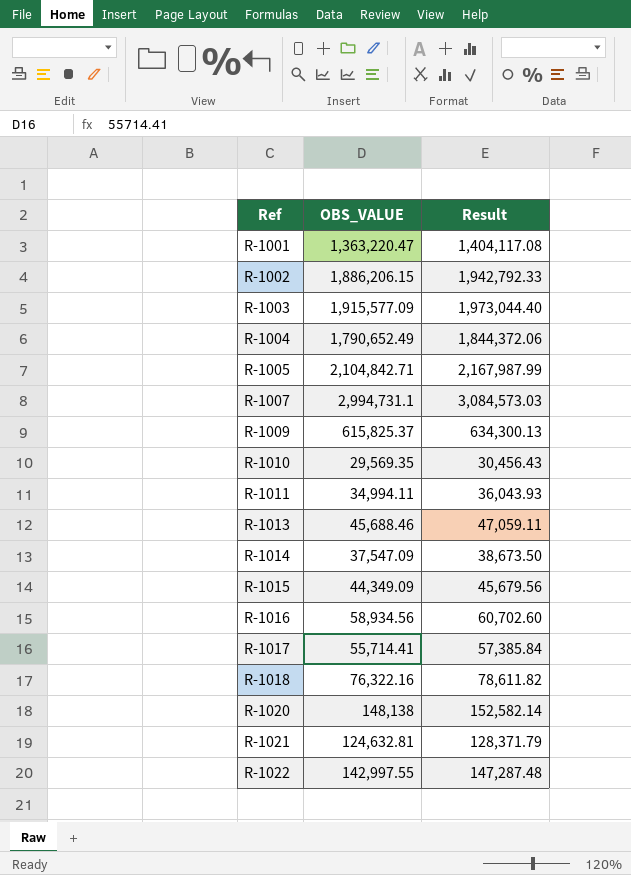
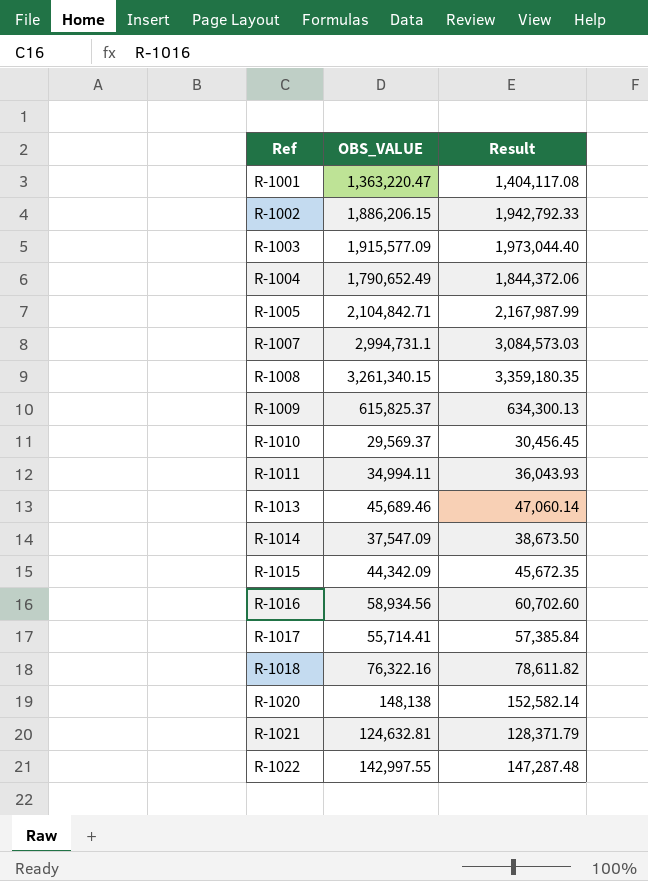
row R-1008: none -> 3,261,340.15 | 3,359,180.35
R-1010 | OBS_VALUE: 29,569.35 -> 29,569.37
R-1010 | Result: 30,456.43 -> 30,456.45
R-1013 | OBS_VALUE: 45,688.46 -> 45,689.46
R-1013 | Result: 47,059.11 -> 47,060.14
R-1015 | OBS_VALUE: 44,349.09 -> 44,342.09
R-1015 | Result: 45,679.56 -> 45,672.35

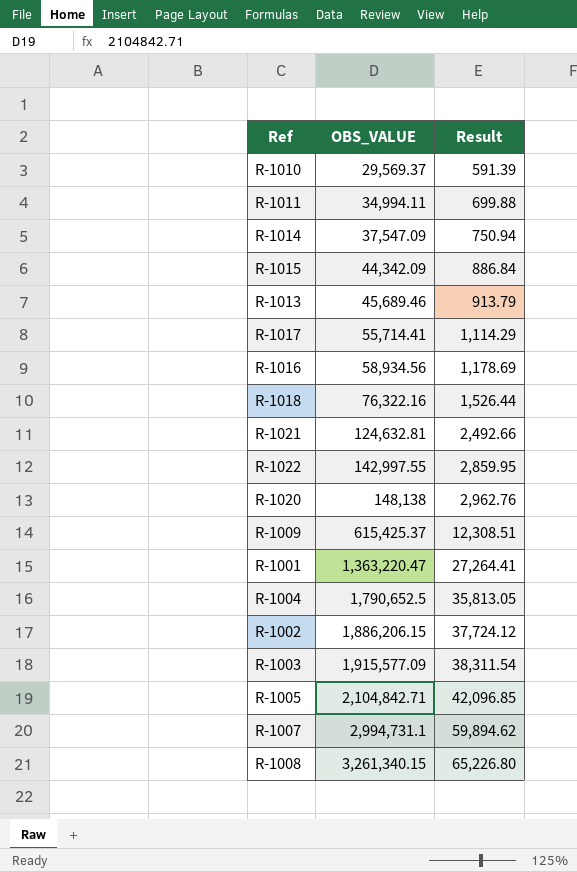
row order: Ref ascending -> OBS_VALUE ascending
column Result | formula: [OBS_VALUE] * 1.03 -> [OBS_VALUE] * 0.02
R-1009 | OBS_VALUE: 615,825.37 -> 615,425.37
R-1004 | OBS_VALUE: 1,790,652.49 -> 1,790,652.5

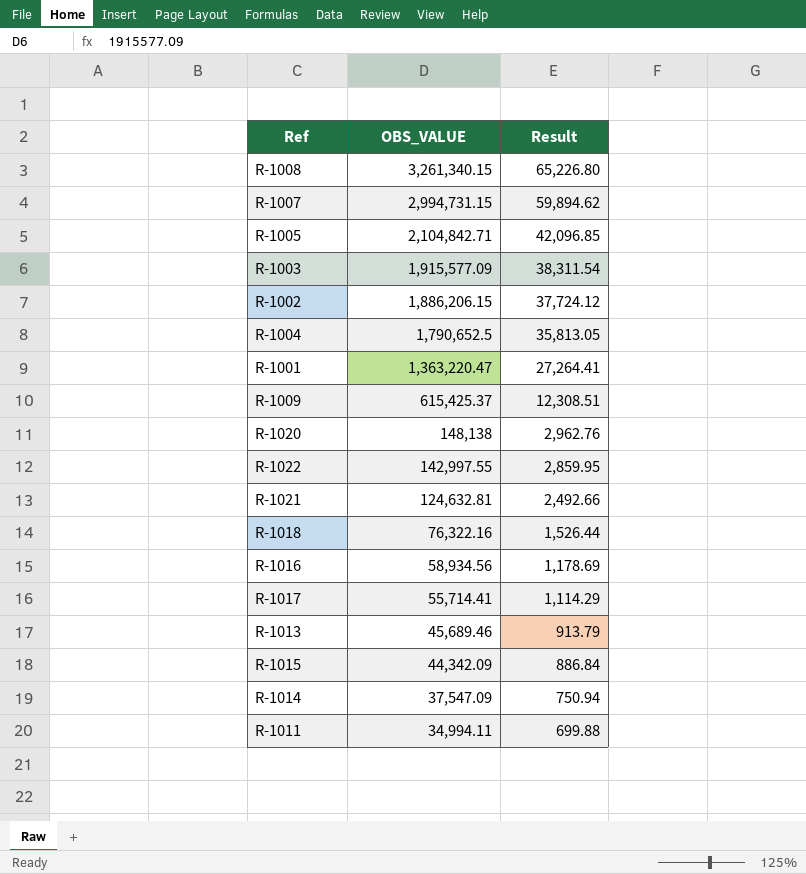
row order: OBS_VALUE ascending -> OBS_VALUE descending
row R-1010: 29,569.37 | 591.39 -> none
R-1007 | OBS_VALUE: 2,994,731.1 -> 2,994,731.15

